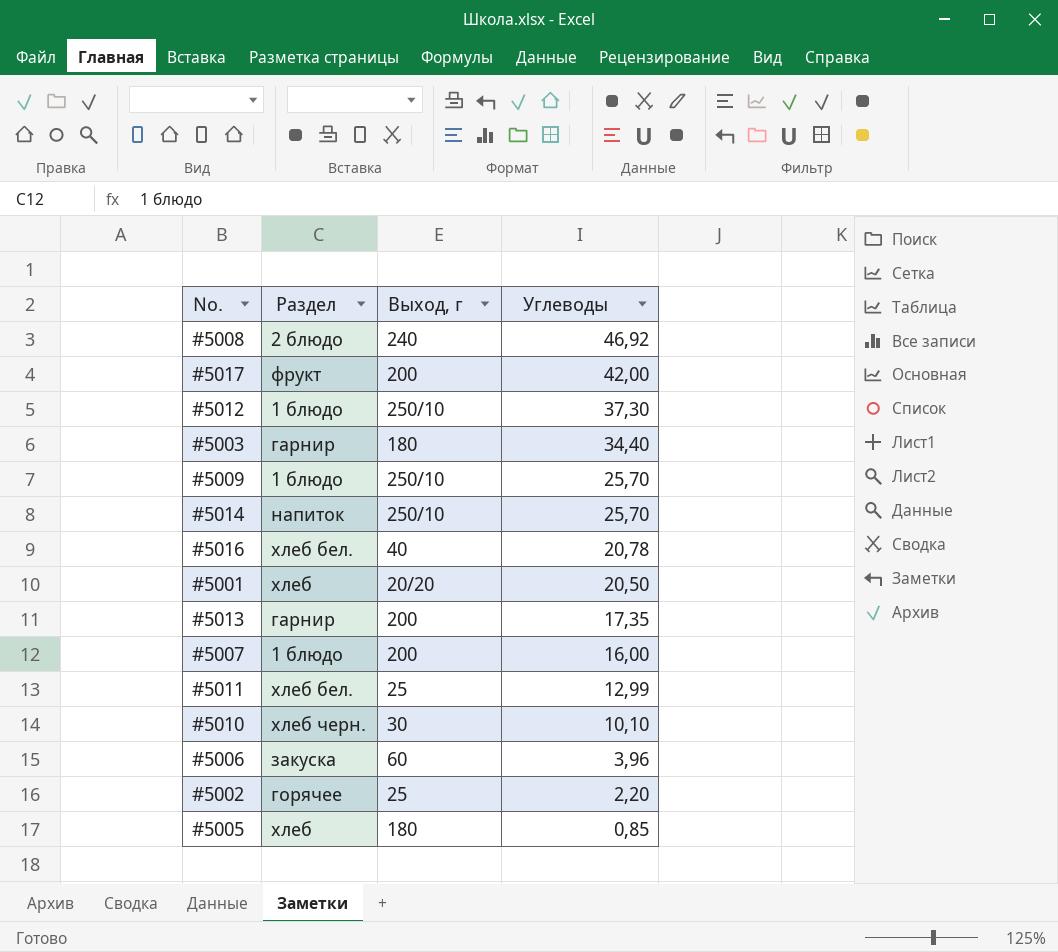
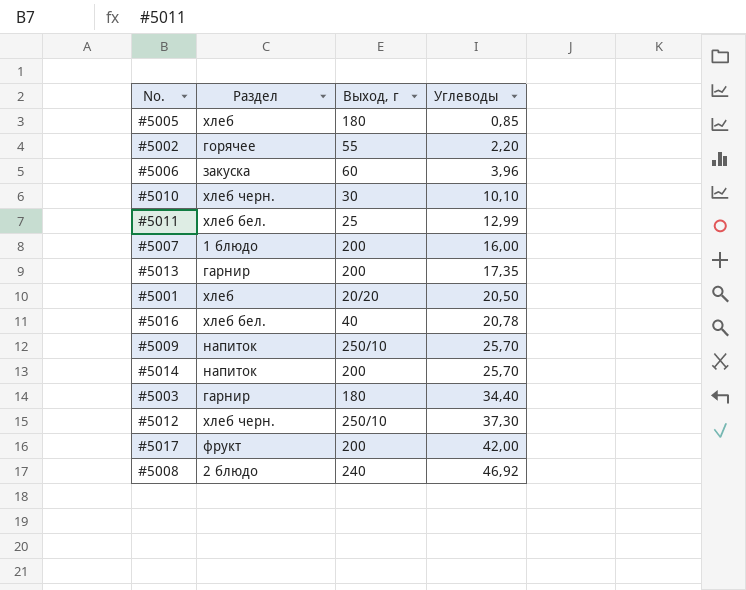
row order: Углеводы descending -> Углеводы ascending
#5002 | Выход, г: 25 -> 55
#5009 | Раздел: 1 блюдо -> напиток
#5014 | Выход, г: 250/10 -> 200
#5012 | Раздел: 1 блюдо -> хлеб черн.

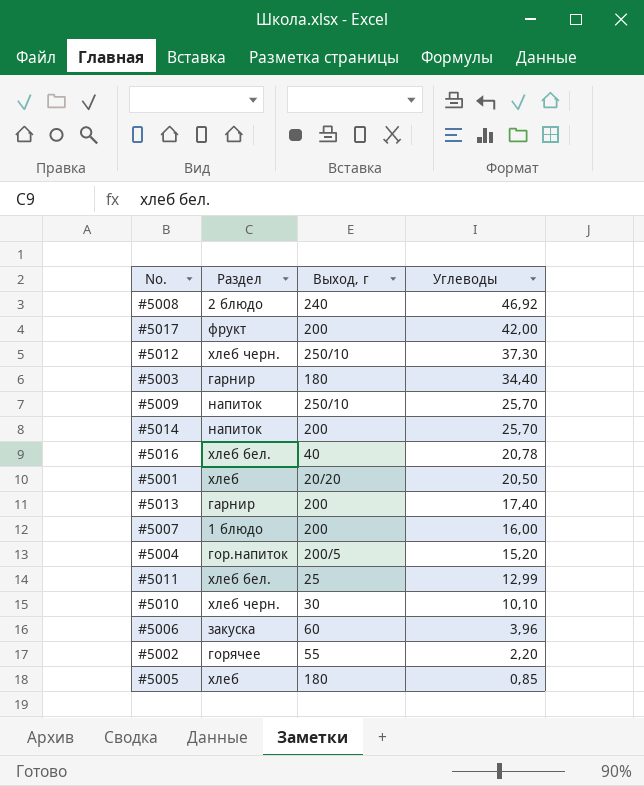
row order: Углеводы ascending -> Углеводы descending
#5013 | Углеводы: 17,35 -> 17,40
row #5004: none -> гор.напиток | 200/5 | 15,20

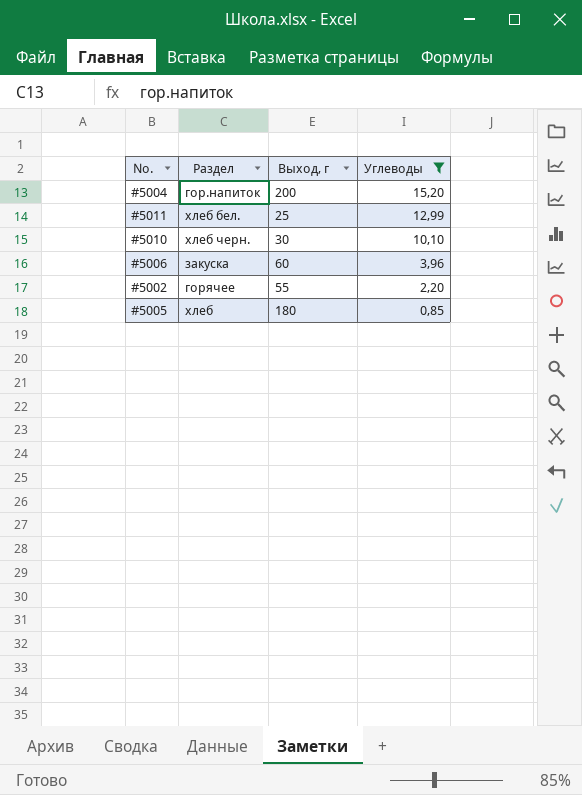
filter: none -> Углеводы <= 15,20
#5004 | Выход, г: 200/5 -> 200

